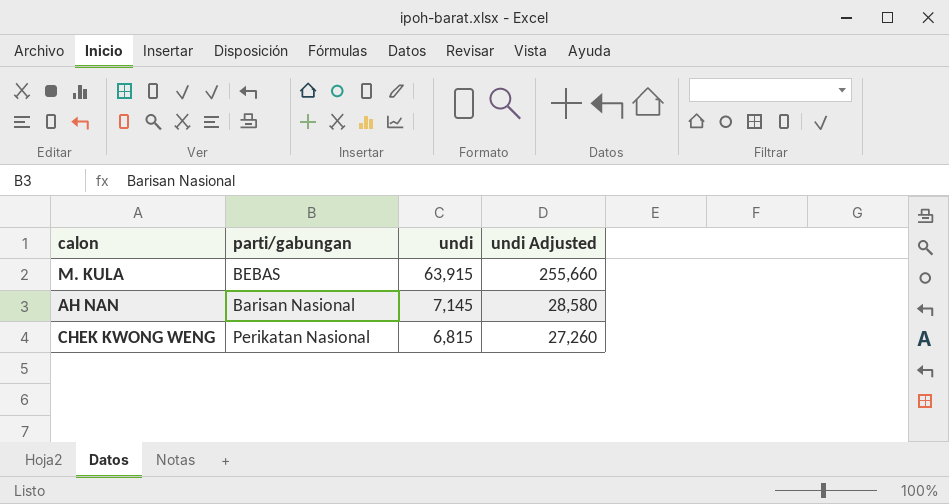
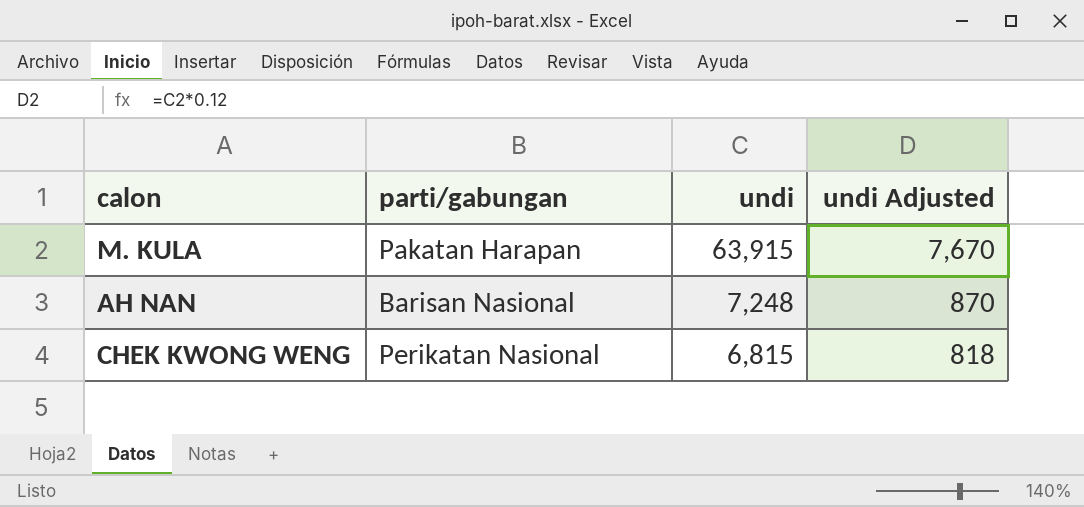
column undi Adjusted | formula: [undi] * 4 -> [undi] * 0.12
M. KULA | parti/gabungan: BEBAS -> Pakatan Harapan
AH NAN | undi: 7,145 -> 7,248

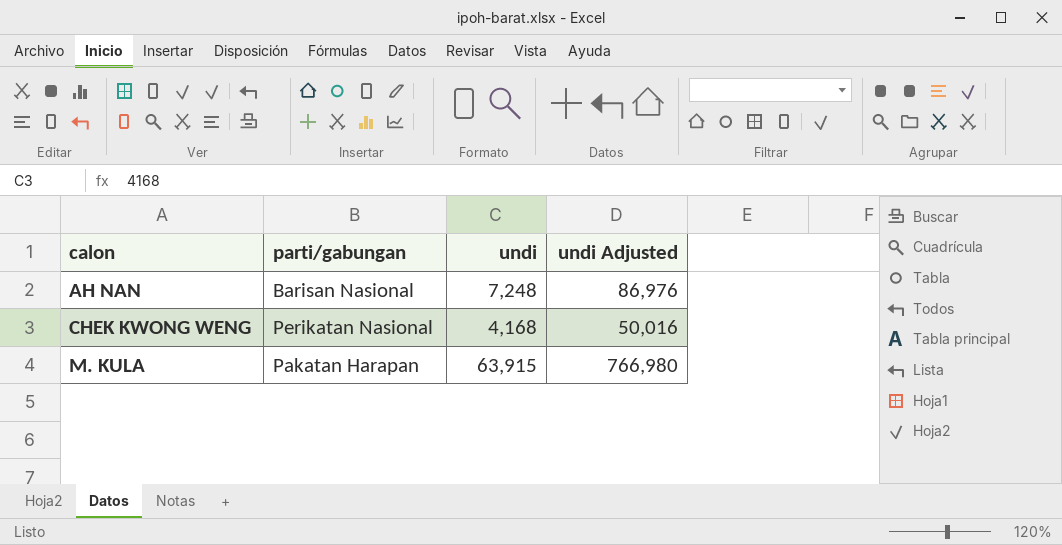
row order: undi descending -> calon ascending
column undi Adjusted | formula: [undi] * 0.12 -> [undi] * 12
CHEK KWONG WENG | undi: 6,815 -> 4,168

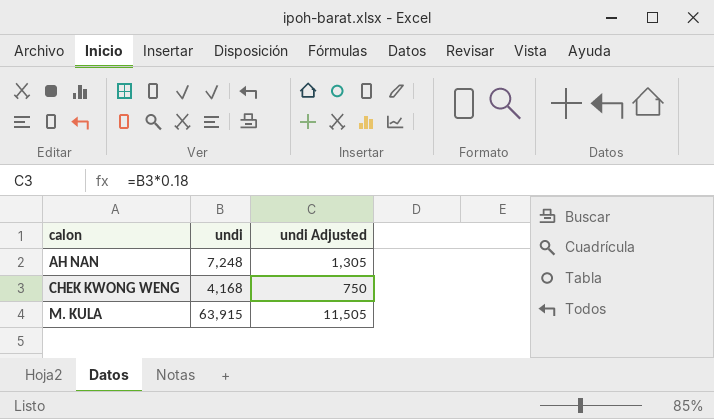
column parti/gabungan | position: 2 -> none
column undi Adjusted | formula: [undi] * 12 -> [undi] * 0.18

